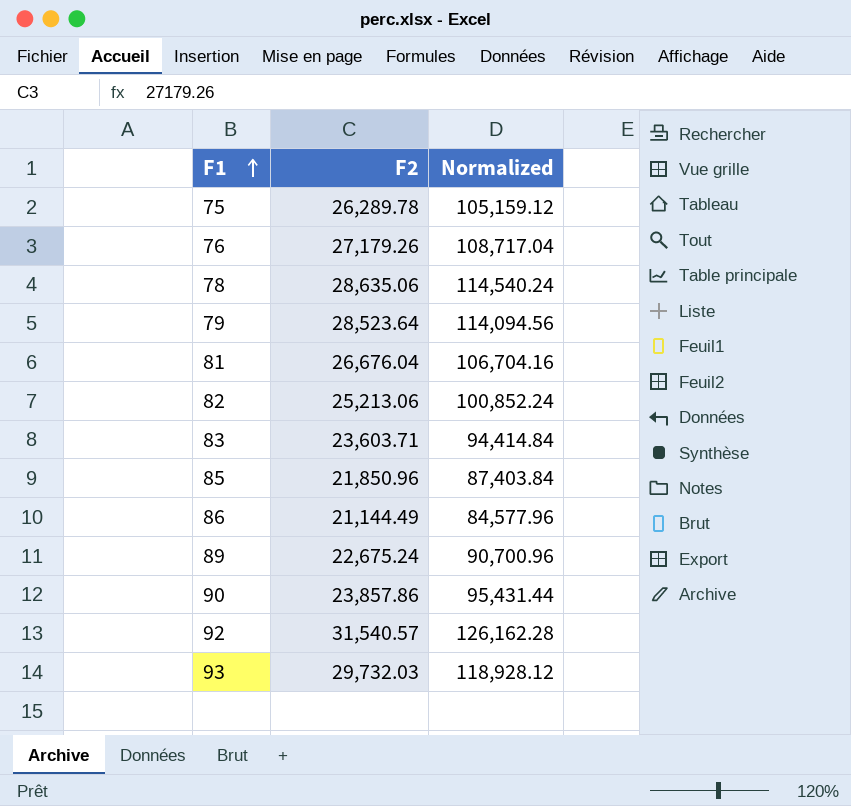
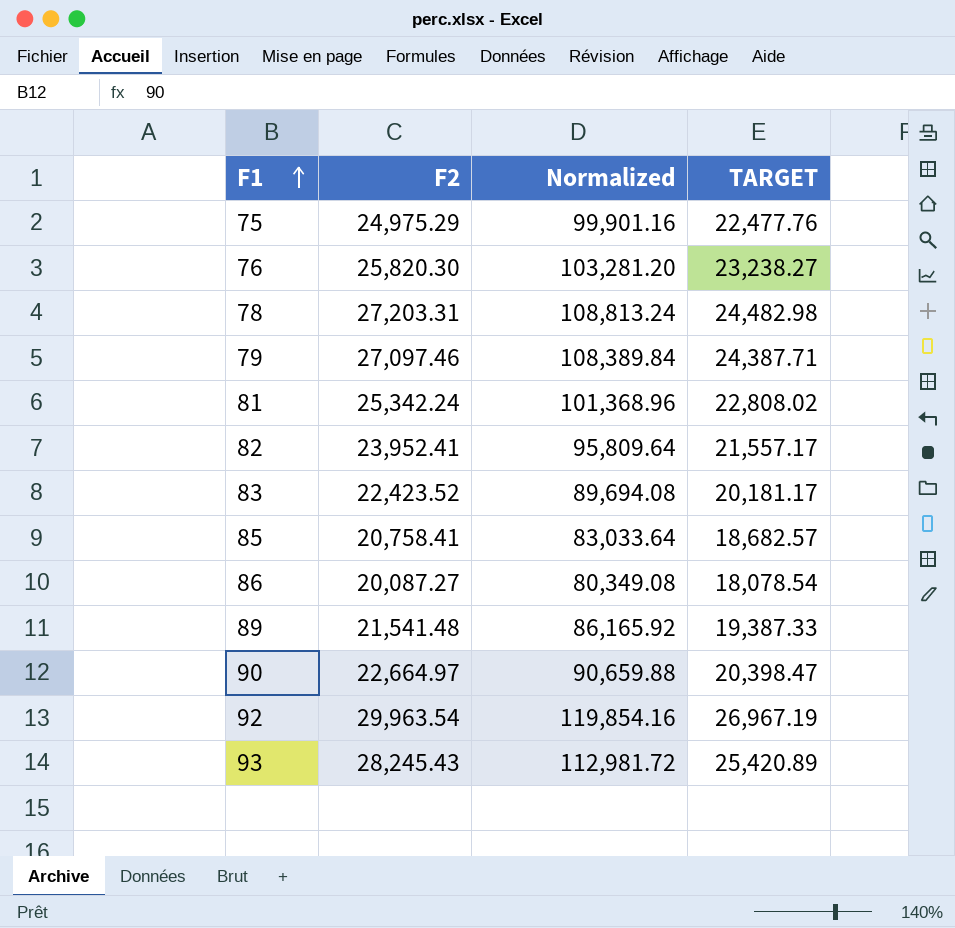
column TARGET | formula: none -> [F2] * 0.9
75 | F2: 26,289.78 -> 24,975.29
75 | Normalized: 105,159.12 -> 99,901.16
76 | F2: 27,179.26 -> 25,820.30
76 | Normalized: 108,717.04 -> 103,281.20
78 | F2: 28,635.06 -> 27,203.31
78 | Normalized: 114,540.24 -> 108,813.24
79 | F2: 28,523.64 -> 27,097.46
79 | Normalized: 114,094.56 -> 108,389.84
81 | F2: 26,676.04 -> 25,342.24
81 | Normalized: 106,704.16 -> 101,368.96
82 | F2: 25,213.06 -> 23,952.41
82 | Normalized: 100,852.24 -> 95,809.64
83 | F2: 23,603.71 -> 22,423.52
83 | Normalized: 94,414.84 -> 89,694.08
85 | F2: 21,850.96 -> 20,758.41
85 | Normalized: 87,403.84 -> 83,033.64
86 | F2: 21,144.49 -> 20,087.27
86 | Normalized: 84,577.96 -> 80,349.08
89 | F2: 22,675.24 -> 21,541.48
89 | Normalized: 90,700.96 -> 86,165.92
90 | F2: 23,857.86 -> 22,664.97
90 | Normalized: 95,431.44 -> 90,659.88
92 | F2: 31,540.57 -> 29,963.54
92 | Normalized: 126,162.28 -> 119,854.16
93 | F2: 29,732.03 -> 28,245.43
93 | Normalized: 118,928.12 -> 112,981.72

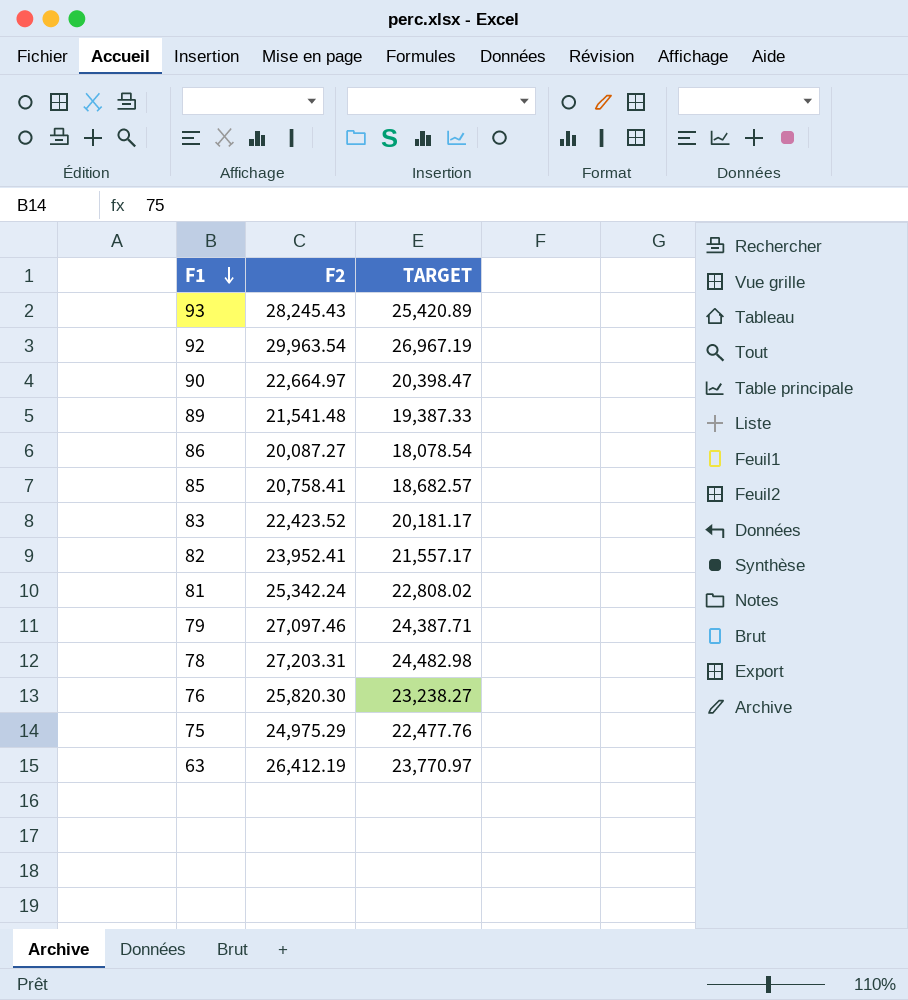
row order: F1 ascending -> F1 descending
column Normalized | formula: [F2] * 4 -> none
row 63: none -> 26,412.19 | 23,770.97

